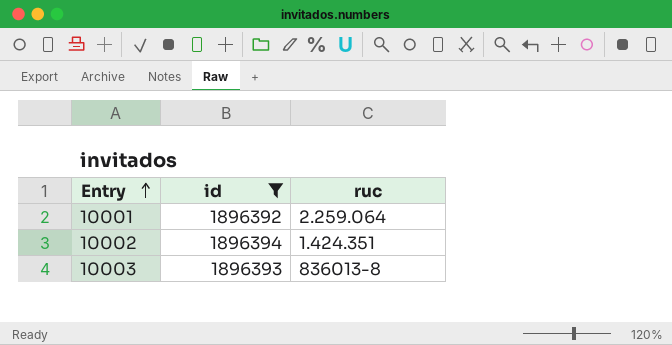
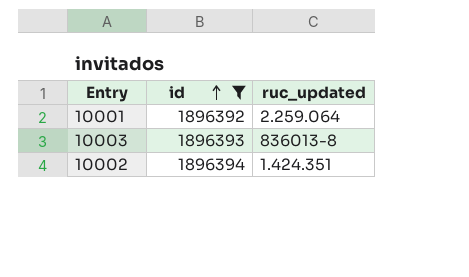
row order: Entry ascending -> id ascending
column name: ruc -> ruc_updated

